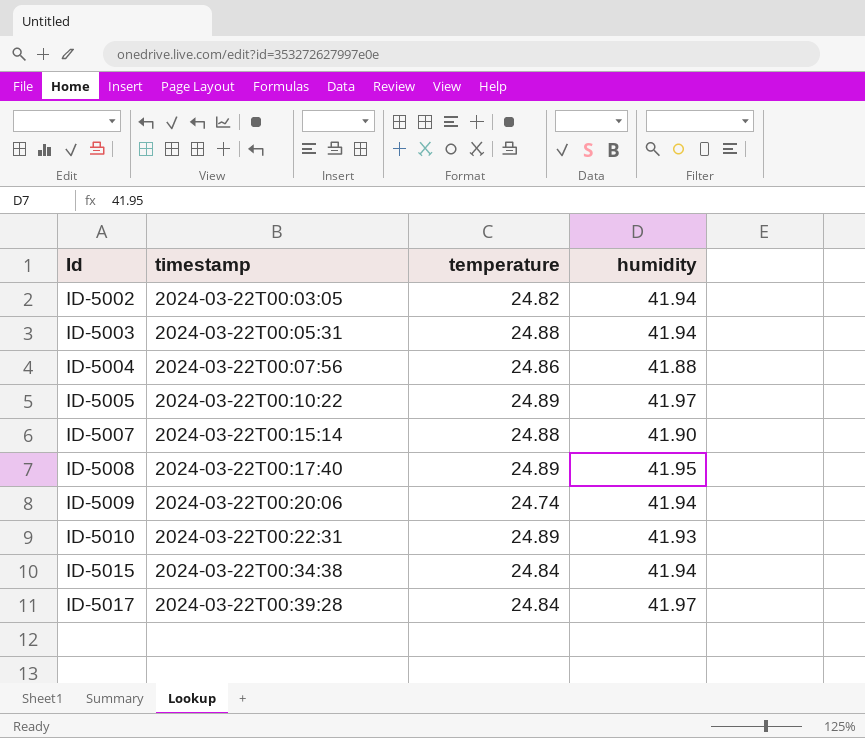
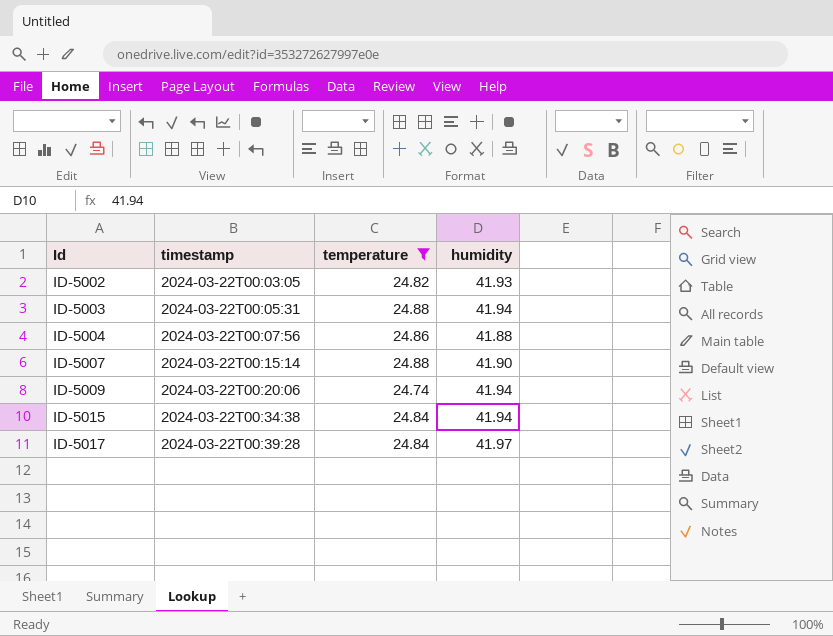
filter: none -> temperature != 24.89
ID-5002 | humidity: 41.94 -> 41.93

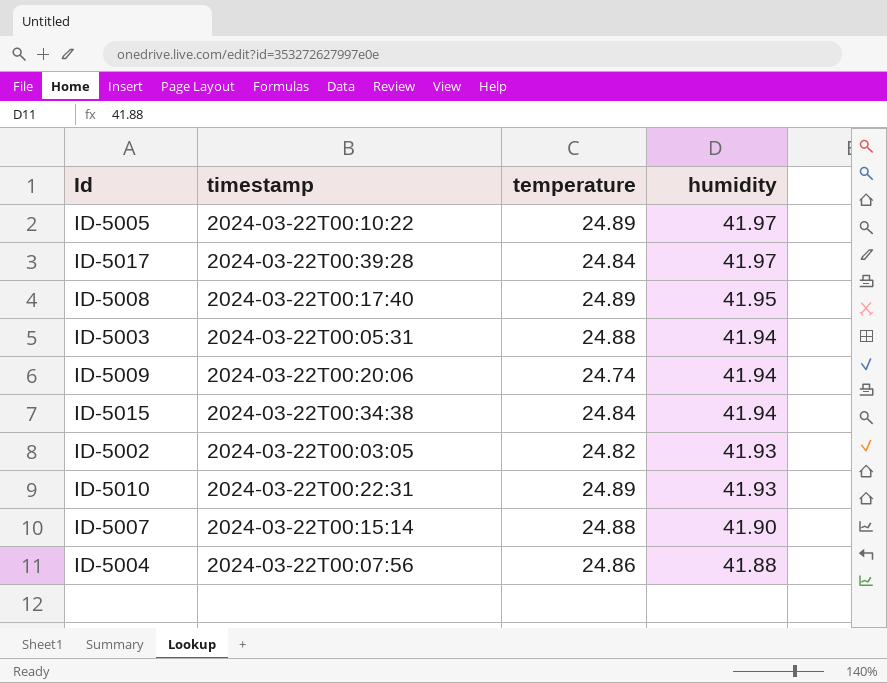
filter: temperature != 24.89 -> none
row order: Id ascending -> humidity descending

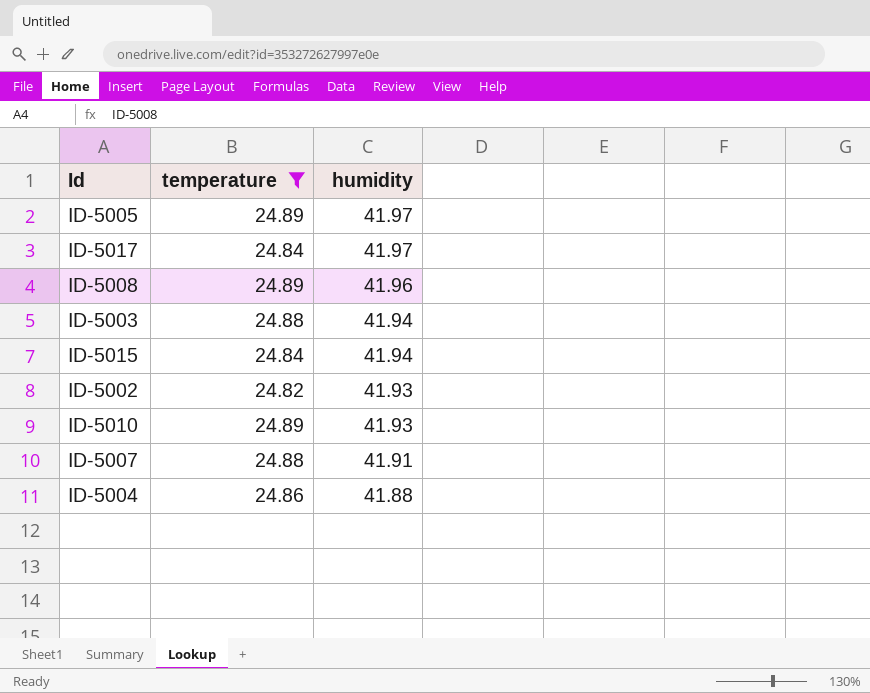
filter: none -> temperature != 24.74
column timestamp | position: 2 -> none
ID-5008 | humidity: 41.95 -> 41.96
ID-5007 | humidity: 41.90 -> 41.91

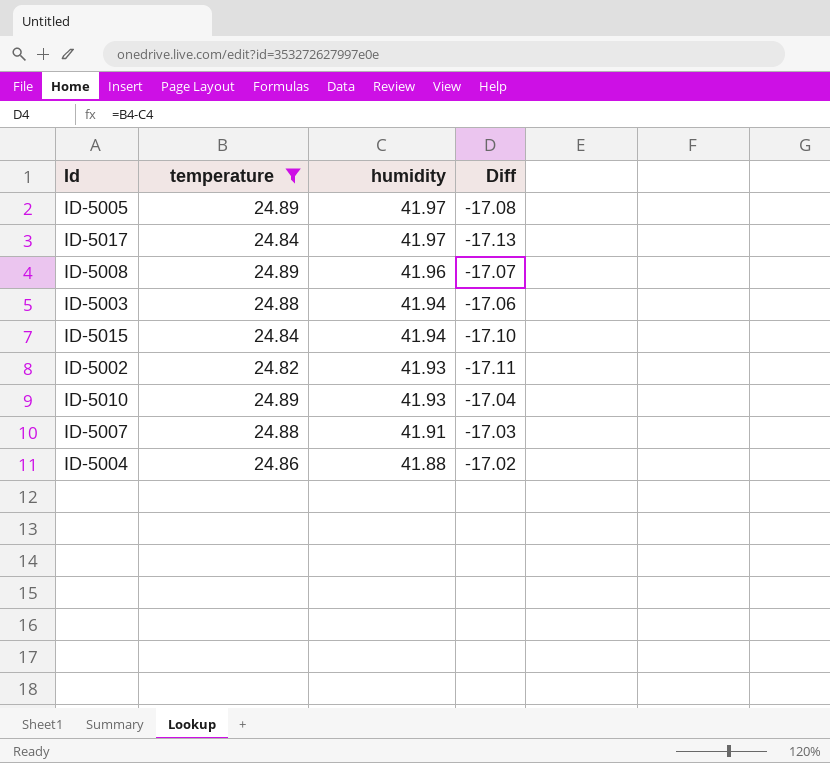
column Diff | formula: none -> [temperature] - [humidity]

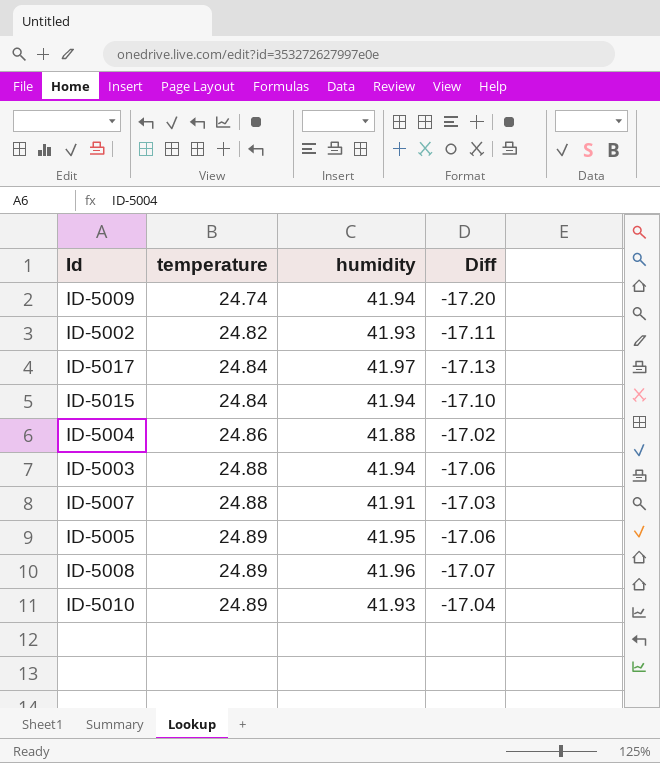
filter: temperature != 24.74 -> none
row order: humidity descending -> temperature ascending
ID-5005 | humidity: 41.97 -> 41.95
ID-5005 | Diff: -17.08 -> -17.06

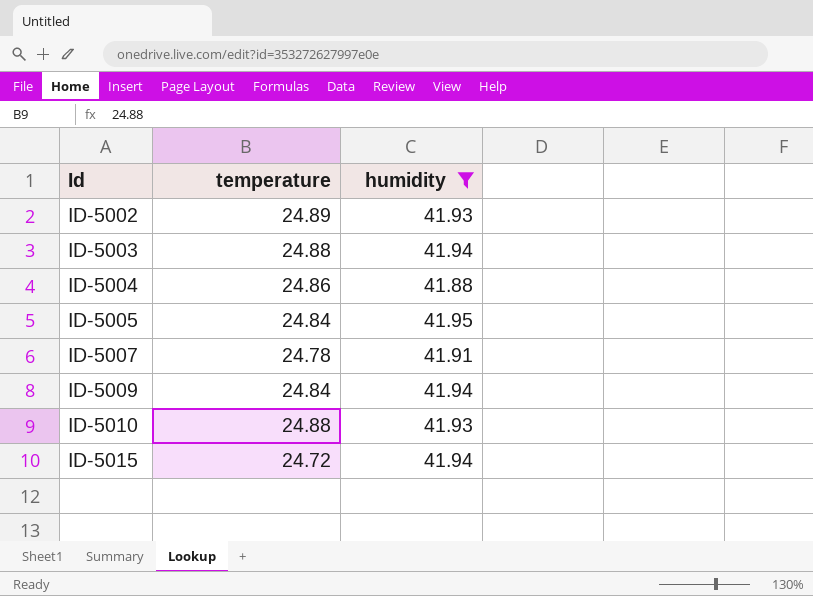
filter: none -> humidity <= 41.95
row order: temperature ascending -> Id ascending
column Diff | formula: [temperature] - [humidity] -> none
ID-5002 | temperature: 24.82 -> 24.89
ID-5005 | temperature: 24.89 -> 24.84
ID-5007 | temperature: 24.88 -> 24.78
ID-5009 | temperature: 24.74 -> 24.84
ID-5010 | temperature: 24.89 -> 24.88
ID-5015 | temperature: 24.84 -> 24.72

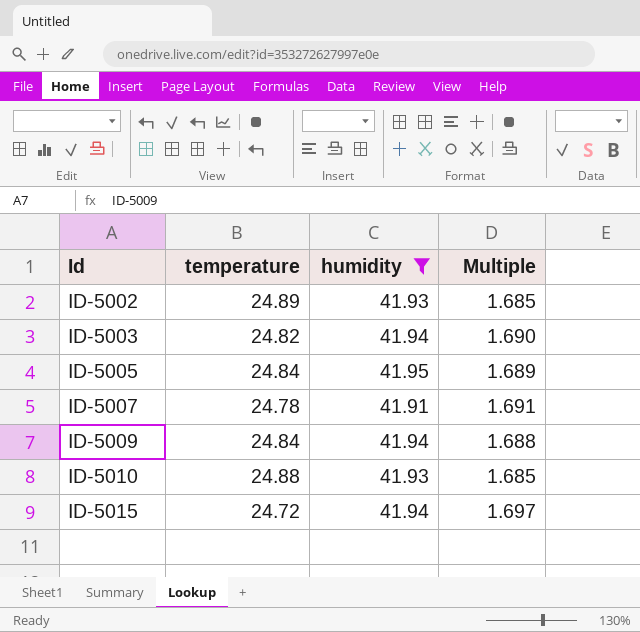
column Multiple | formula: none -> [humidity] / [temperature]
row ID-5004: 24.86 | 41.88 -> none
ID-5003 | temperature: 24.88 -> 24.82

